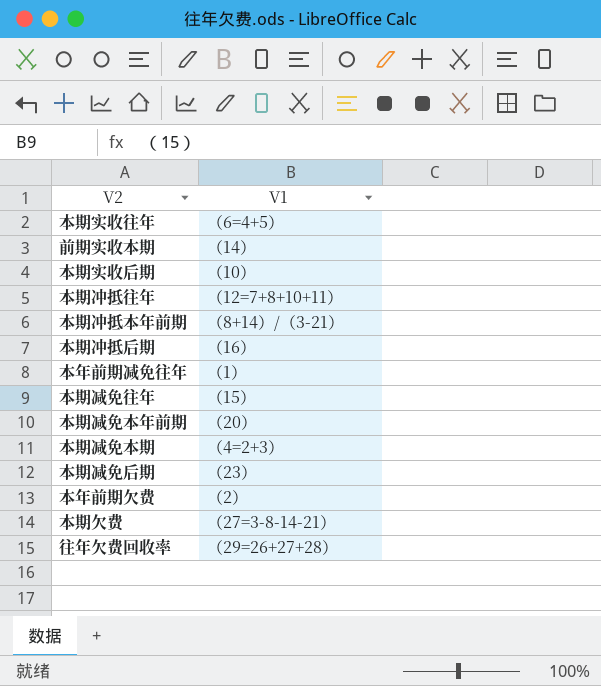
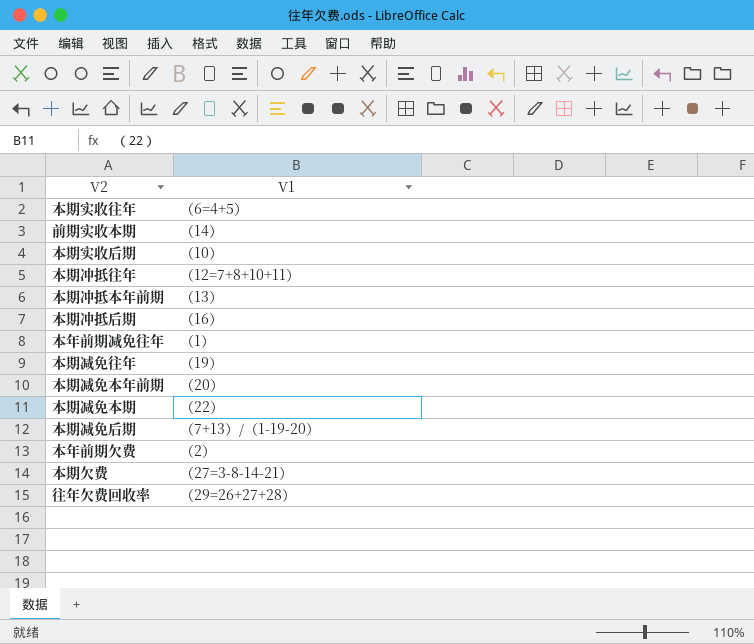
本期冲抵本年前期 | V1: （8+14）/（3-21） -> （13）
本期减免往年 | V1: （15） -> （19）
本期减免本期 | V1: （4=2+3） -> （22）
本期减免后期 | V1: （23） -> （7+13）/（1-19-20）

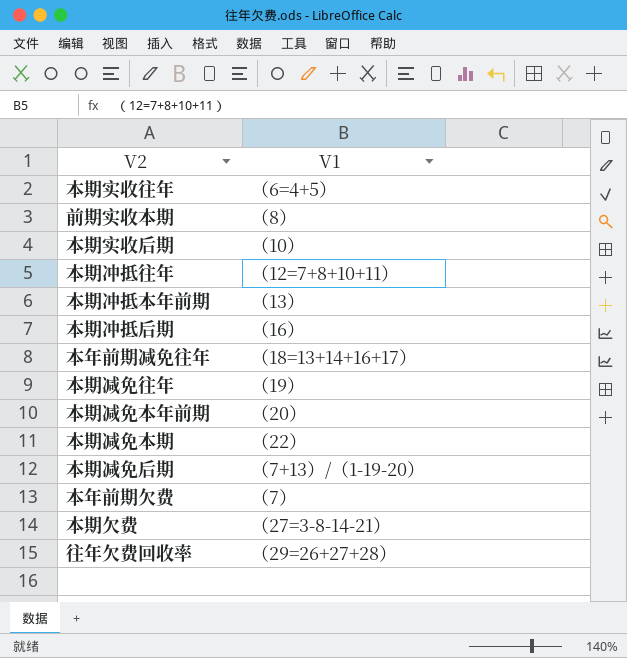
前期实收本期 | V1: （14） -> （8）
本年前期减免往年 | V1: （1） -> （18=13+14+16+17）
本年前期欠费 | V1: （2） -> （7）

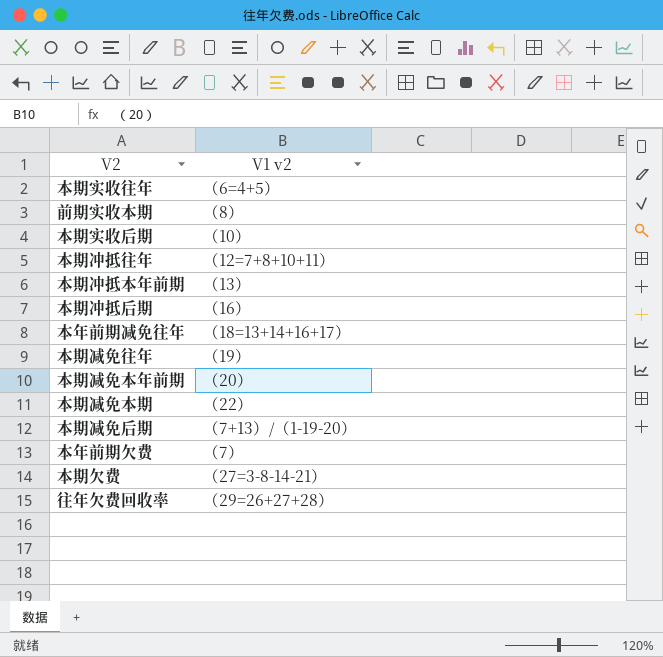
column name: V1 -> V1 v2

